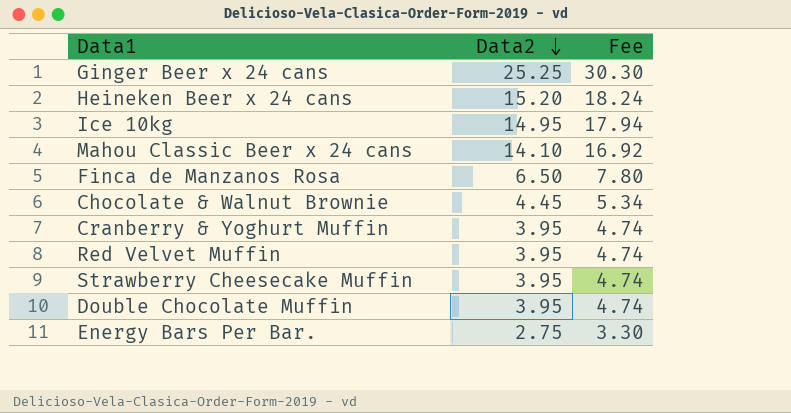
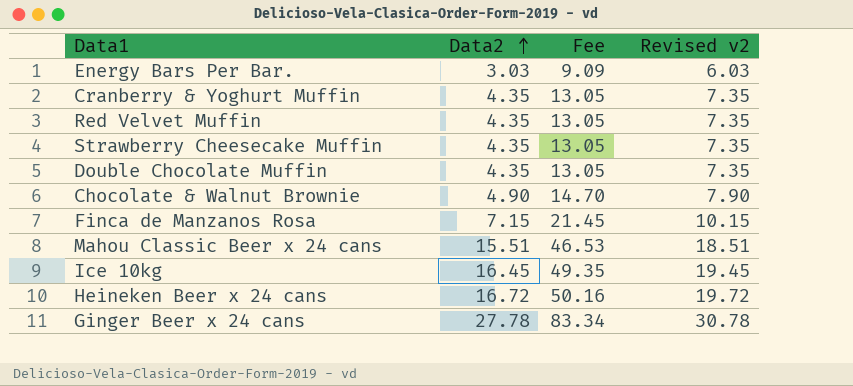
row order: Data2 descending -> Data2 ascending
column Fee | formula: [Data2] * 1.2 -> [Data2] * 3
column Revised v2 | formula: none -> [Data2] + 3
Energy Bars Per Bar. | Data2: 2.75 -> 3.03
Cranberry & Yoghurt Muffin | Data2: 3.95 -> 4.35
Red Velvet Muffin | Data2: 3.95 -> 4.35
Strawberry Cheesecake Muffin | Data2: 3.95 -> 4.35
Double Chocolate Muffin | Data2: 3.95 -> 4.35
Chocolate & Walnut Brownie | Data2: 4.45 -> 4.90
Finca de Manzanos Rosa | Data2: 6.50 -> 7.15
Mahou Classic Beer x 24 cans | Data2: 14.10 -> 15.51
Ice 10kg | Data2: 14.95 -> 16.45
Heineken Beer x 24 cans | Data2: 15.20 -> 16.72
Ginger Beer x 24 cans | Data2: 25.25 -> 27.78

